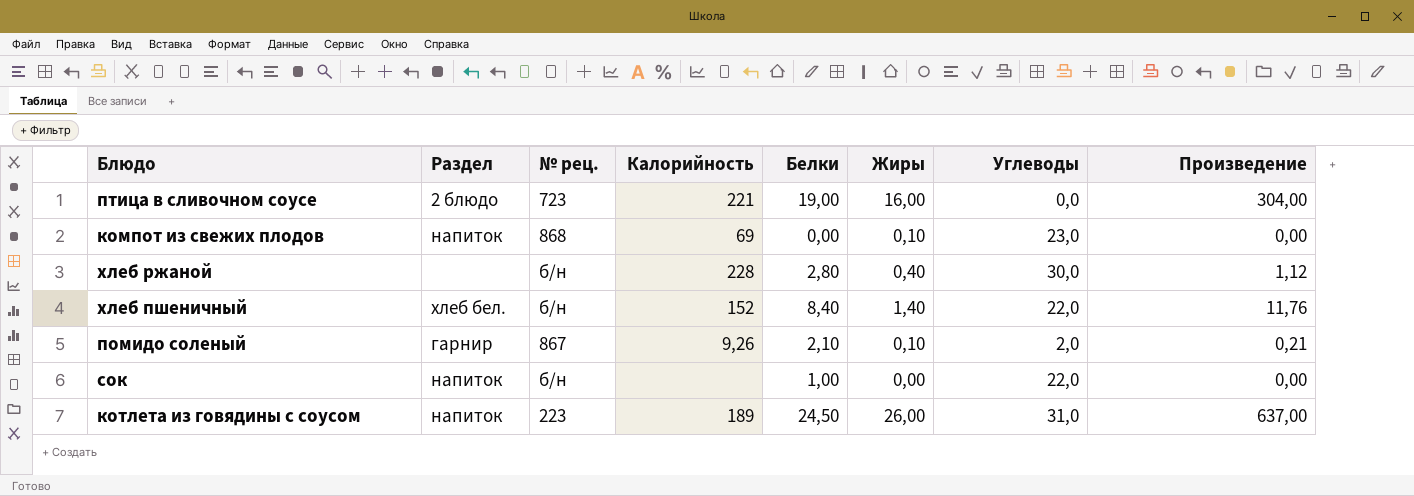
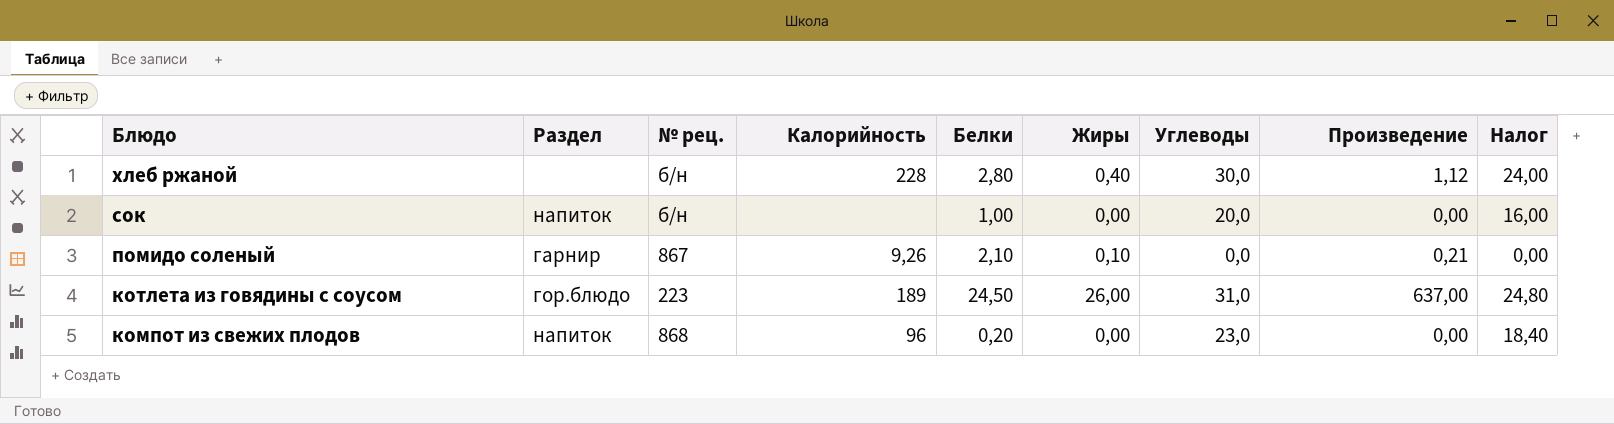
row order: none -> Блюдо descending
column Налог | formula: none -> [Углеводы] * 0,8
row птица в сливочном соусе: 2 блюдо | 723 | 221 | 19,00 | 16,00 | 0,0 | 304,00 -> none
row хлеб пшеничный: хлеб бел. | б/н | 152 | 8,40 | 1,40 | 22,0 | 11,76 -> none
сок | Углеводы: 22,0 -> 20,0
помидо соленый | Углеводы: 2,0 -> 0,0
котлета из говядины с соусом | Раздел: напиток -> гор.блюдо
компот из свежих плодов | Калорийность: 69 -> 96
компот из свежих плодов | Белки: 0,00 -> 0,20
компот из свежих плодов | Жиры: 0,10 -> 0,00

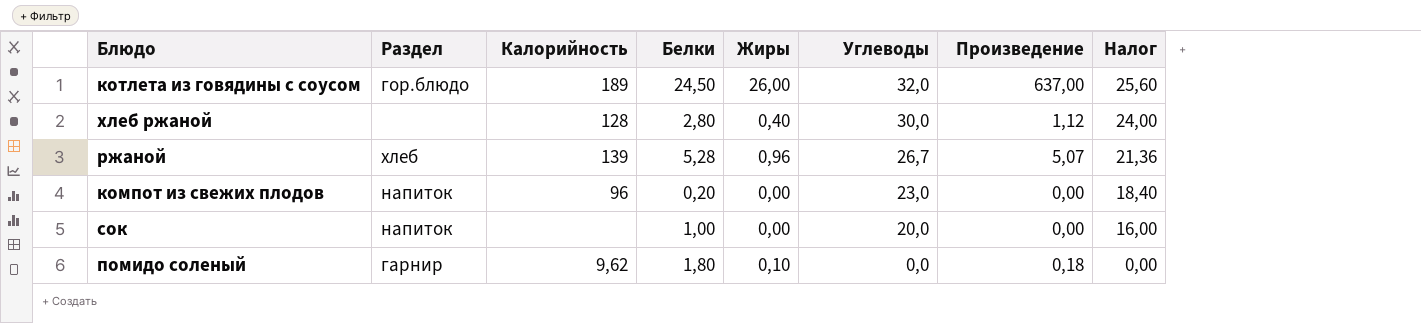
row order: Блюдо descending -> Углеводы descending
column № рец. | position: 3 -> none
котлета из говядины с соусом | Углеводы: 31,0 -> 32,0
котлета из говядины с соусом | Налог: 24,80 -> 25,60
хлеб ржаной | Калорийность: 228 -> 128
row ржаной: none -> хлеб | 139 | 5,28 | 0,96 | 26,7 | 5,07 | 21,36
помидо соленый | Калорийность: 9,26 -> 9,62
помидо соленый | Белки: 2,10 -> 1,80
помидо соленый | Произведение: 0,21 -> 0,18

